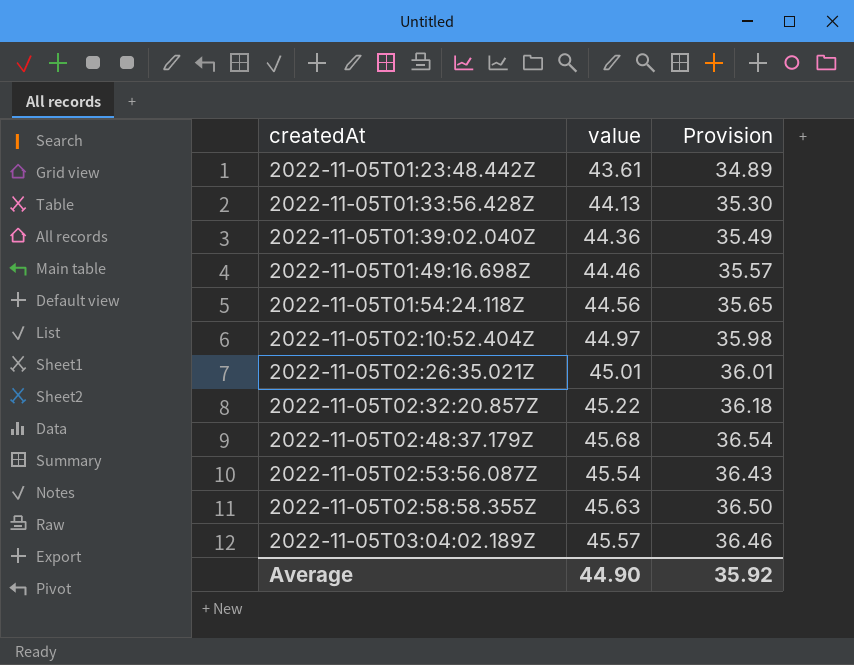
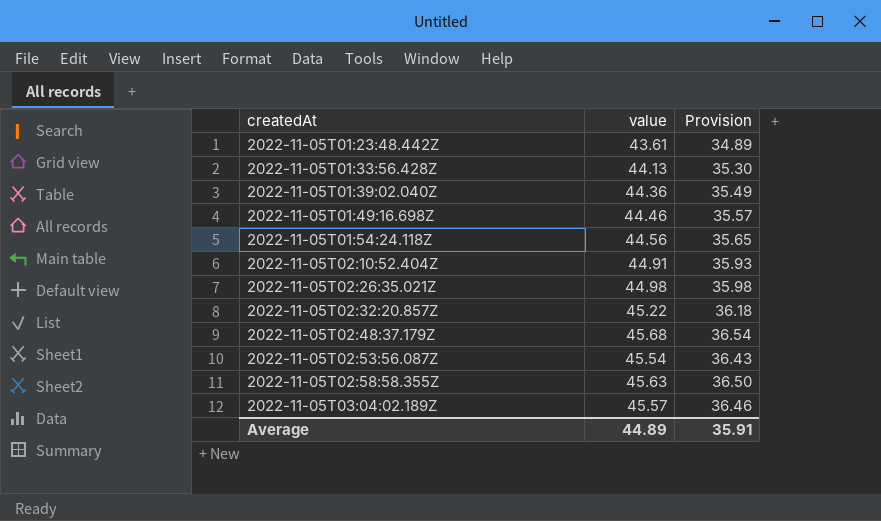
2022-11-05T02:10:52.404Z | value: 44.97 -> 44.91
2022-11-05T02:10:52.404Z | Provision: 35.98 -> 35.93
2022-11-05T02:26:35.021Z | value: 45.01 -> 44.98
2022-11-05T02:26:35.021Z | Provision: 36.01 -> 35.98
Average | value: 44.90 -> 44.89
Average | Provision: 35.92 -> 35.91

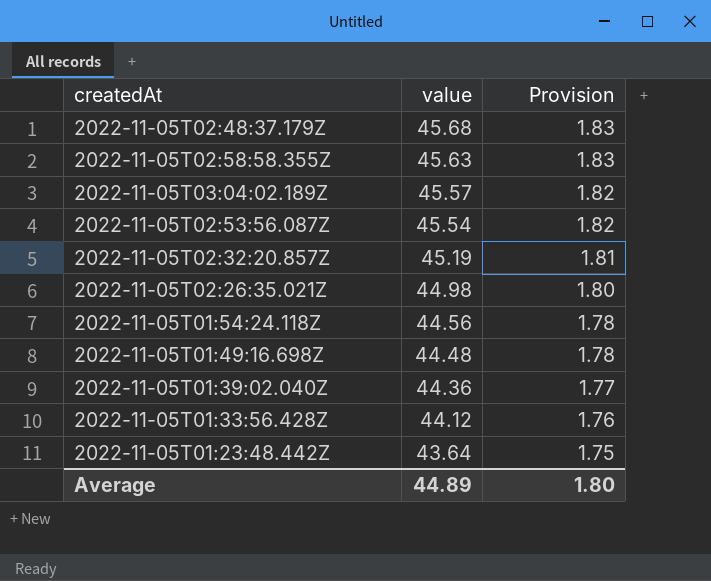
row order: createdAt ascending -> value descending
column Provision | formula: [value] * 0.8 -> [value] * 0.04
row 2022-11-05T02:10:52.404Z: 44.91 | 35.93 -> none
2022-11-05T02:32:20.857Z | value: 45.22 -> 45.19
2022-11-05T01:49:16.698Z | value: 44.46 -> 44.48
2022-11-05T01:33:56.428Z | value: 44.13 -> 44.12
2022-11-05T01:23:48.442Z | value: 43.61 -> 43.64
Average | Provision: 35.91 -> 1.80

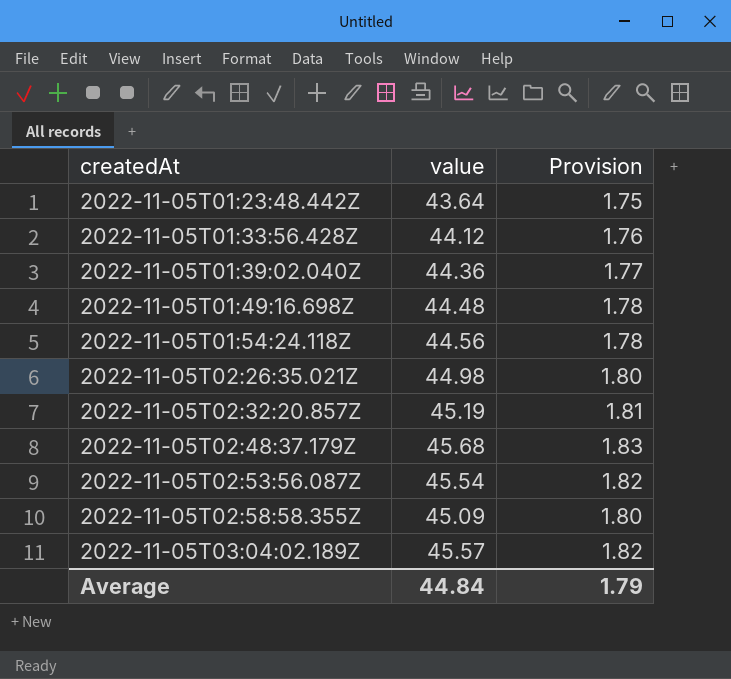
row order: value descending -> createdAt ascending
2022-11-05T02:58:58.355Z | value: 45.63 -> 45.09
2022-11-05T02:58:58.355Z | Provision: 1.83 -> 1.80
Average | value: 44.89 -> 44.84
Average | Provision: 1.80 -> 1.79

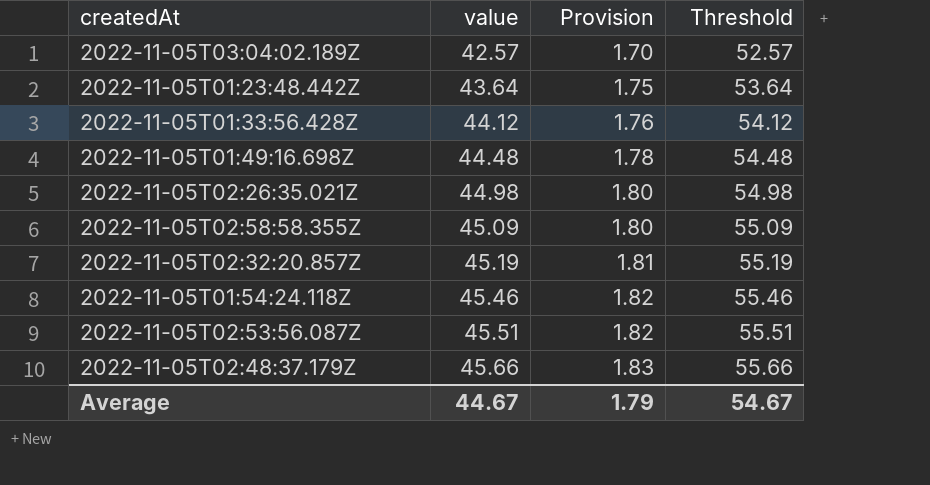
row order: createdAt ascending -> value ascending
column Threshold | formula: none -> [value] + 10
row 2022-11-05T01:39:02.040Z: 44.36 | 1.77 -> none
2022-11-05T03:04:02.189Z | value: 45.57 -> 42.57
2022-11-05T03:04:02.189Z | Provision: 1.82 -> 1.70
2022-11-05T01:54:24.118Z | value: 44.56 -> 45.46
2022-11-05T01:54:24.118Z | Provision: 1.78 -> 1.82
2022-11-05T02:53:56.087Z | value: 45.54 -> 45.51
2022-11-05T02:48:37.179Z | value: 45.68 -> 45.66
Average | value: 44.84 -> 44.67

